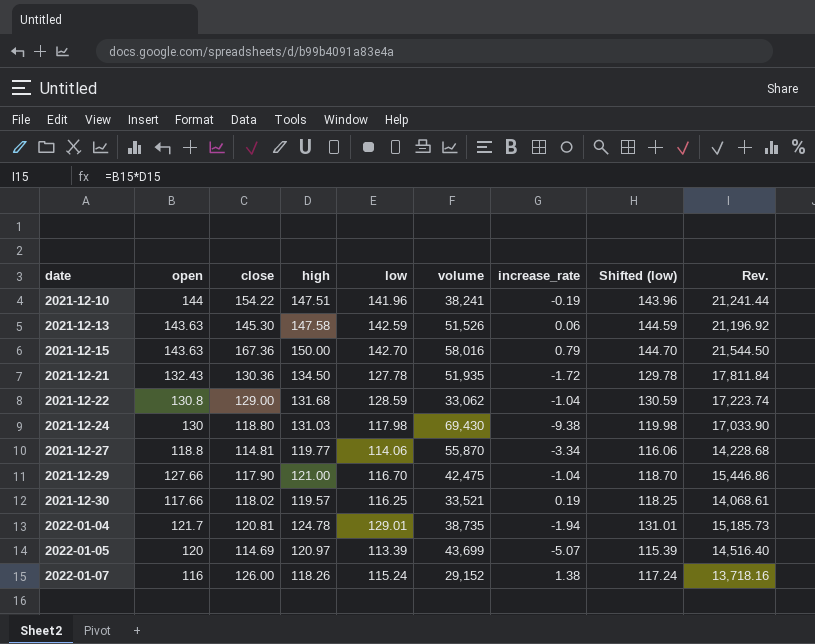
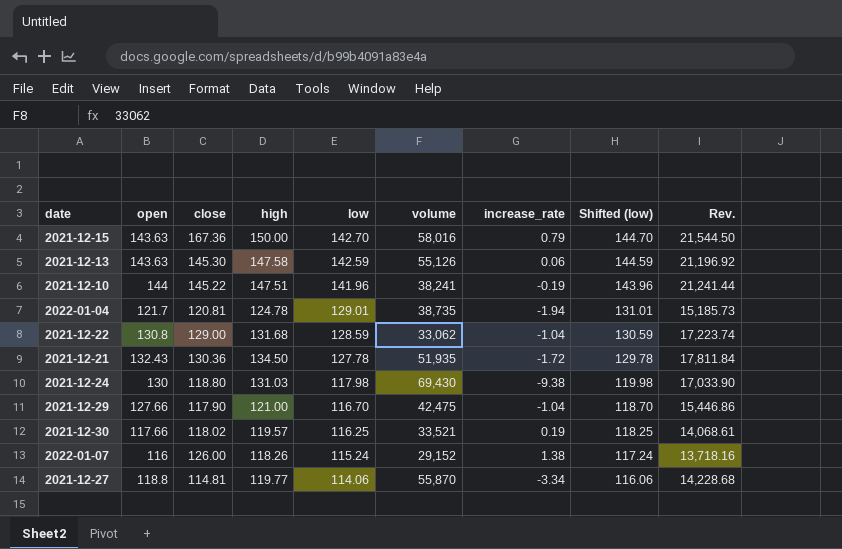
row order: date ascending -> low descending
row 2022-01-05: 120 | 114.69 | 120.97 | 113.39 | 43,699 | -5.07 | 115.39 | 14,516.40 -> none
2021-12-13 | volume: 51,526 -> 55,126
2021-12-10 | close: 154.22 -> 145.22

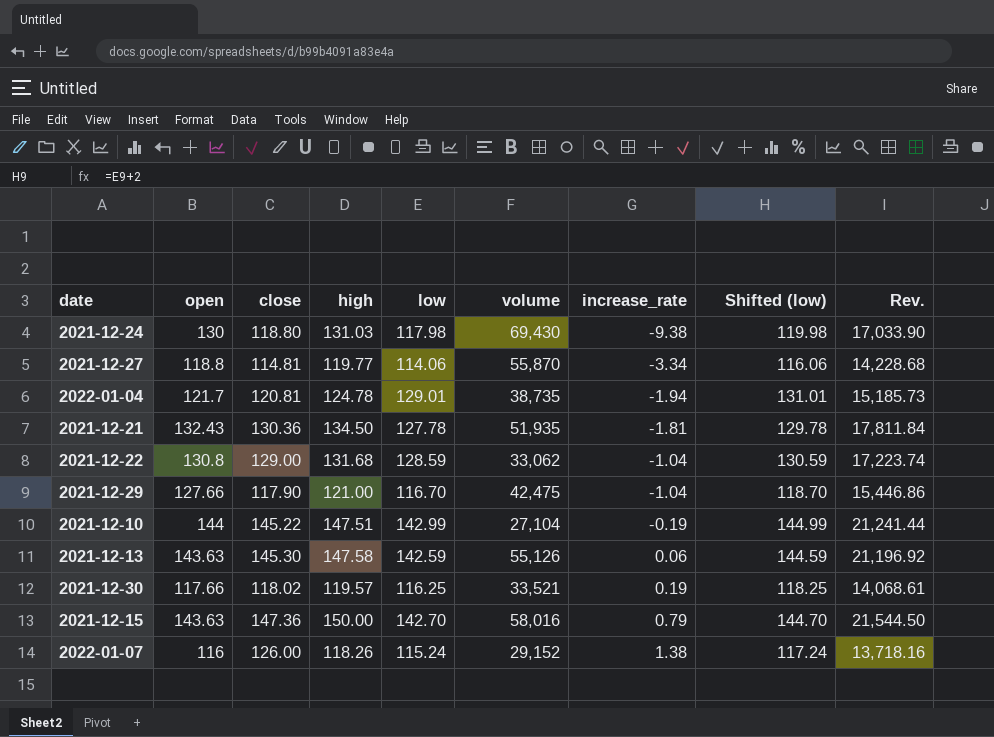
row order: low descending -> increase_rate ascending
2021-12-21 | increase_rate: -1.72 -> -1.81
2021-12-10 | low: 141.96 -> 142.99
2021-12-10 | volume: 38,241 -> 27,104
2021-12-10 | Shifted (low): 143.96 -> 144.99
2021-12-15 | close: 167.36 -> 147.36

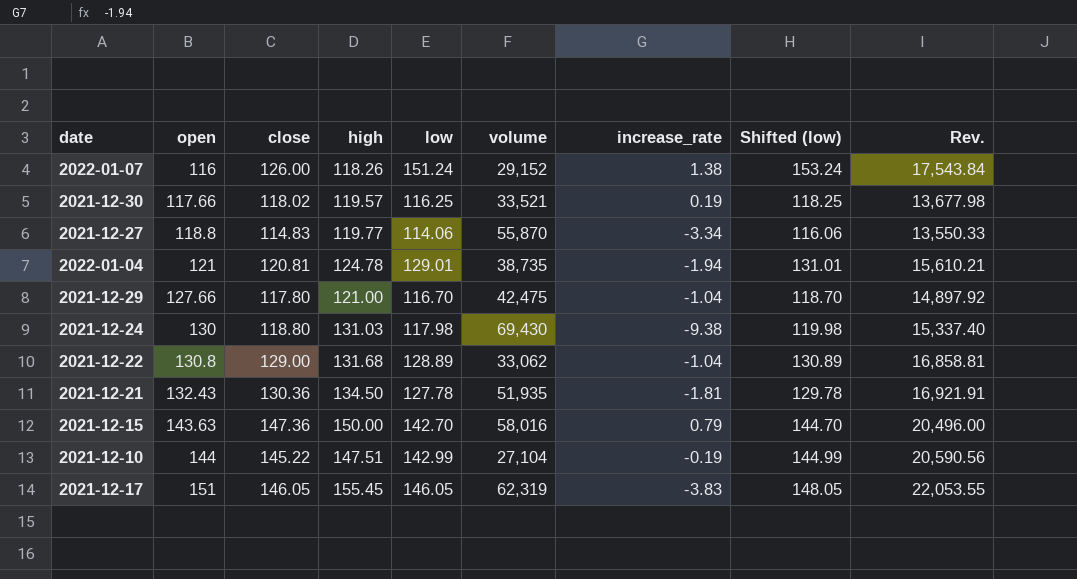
row order: increase_rate ascending -> open ascending
column Rev. | formula: [open] * [high] -> [open] * [low]
row 2021-12-13: 143.63 | 145.30 | 147.58 | 142.59 | 55,126 | 0.06 | 144.59 | 21,196.92 -> none
2022-01-07 | low: 115.24 -> 151.24
2022-01-07 | Shifted (low): 117.24 -> 153.24
2021-12-27 | close: 114.81 -> 114.83
2022-01-04 | open: 121.7 -> 121
2021-12-29 | close: 117.90 -> 117.80
2021-12-22 | low: 128.59 -> 128.89
2021-12-22 | Shifted (low): 130.59 -> 130.89
row 2021-12-17: none -> 151 | 146.05 | 155.45 | 146.05 | 62,319 | -3.83 | 148.05 | 22,053.55

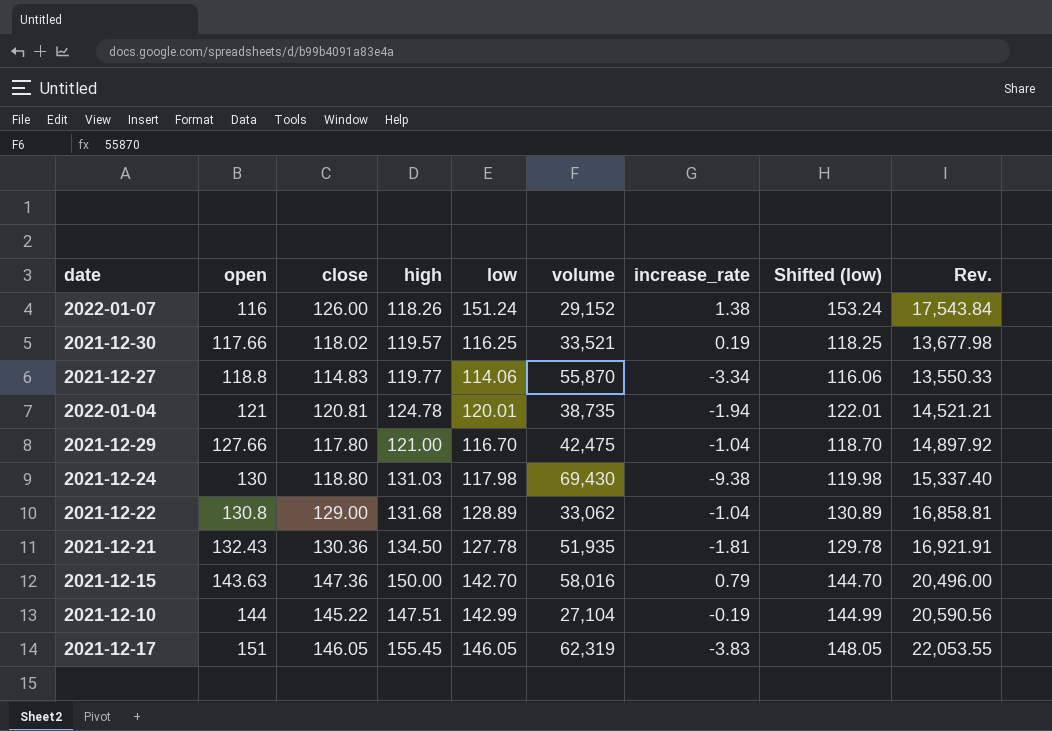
2022-01-04 | low: 129.01 -> 120.01
2022-01-04 | Shifted (low): 131.01 -> 122.01
2022-01-04 | Rev.: 15,610.21 -> 14,521.21

